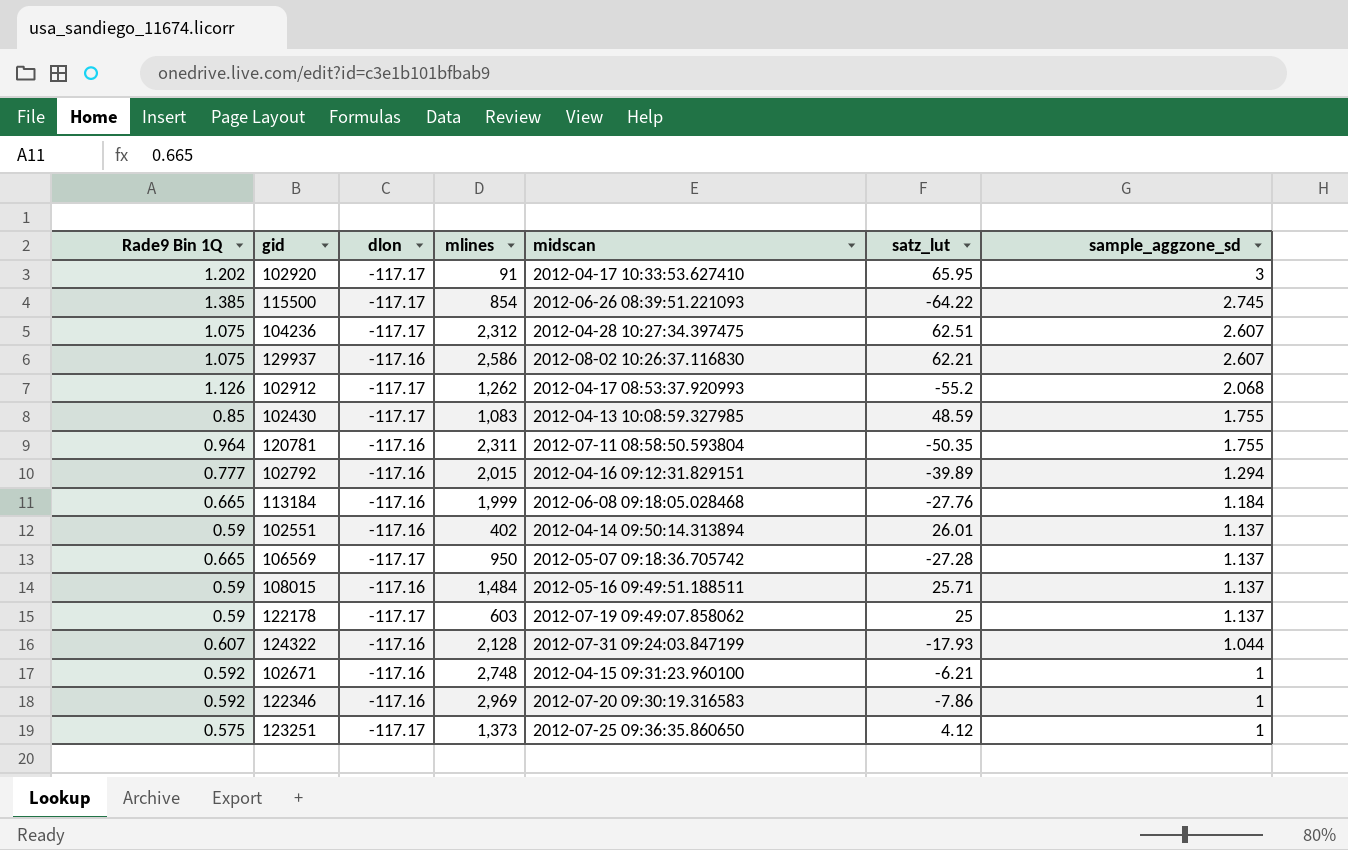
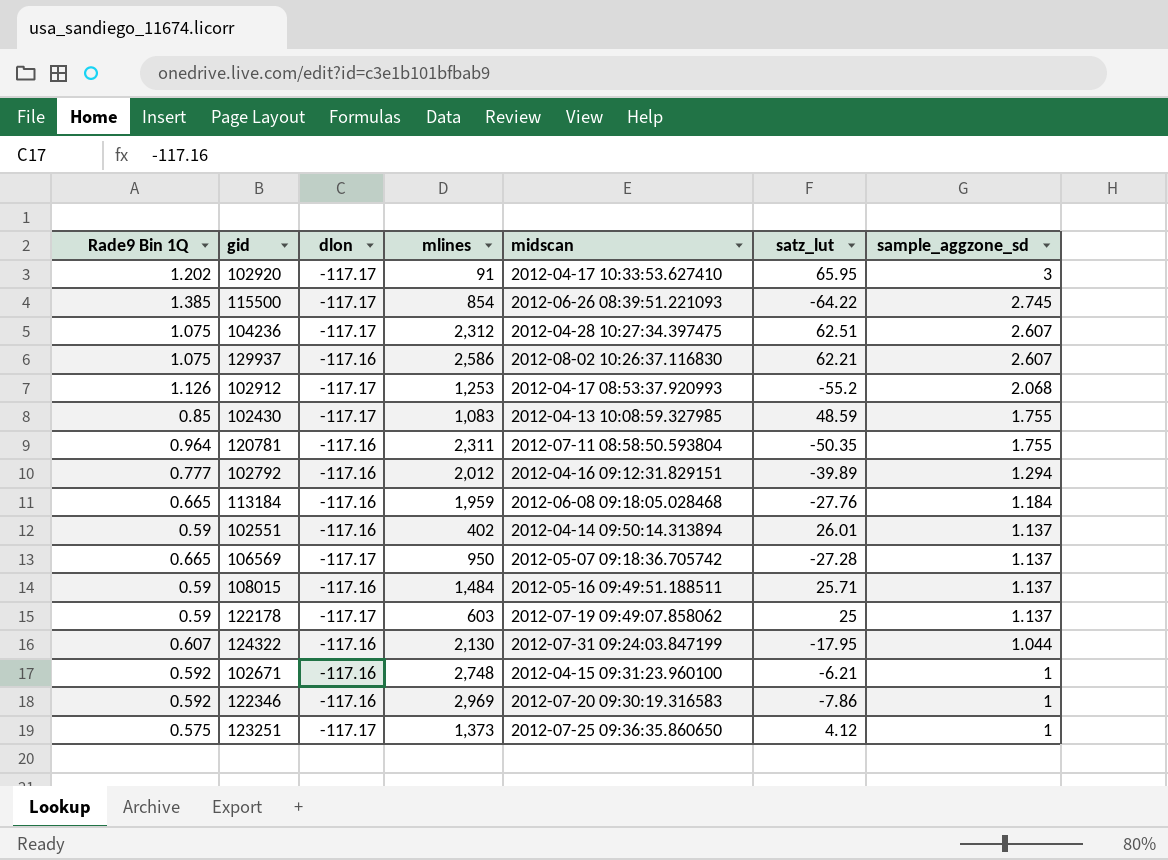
102912 | mlines: 1,262 -> 1,253
102792 | mlines: 2,015 -> 2,012
113184 | mlines: 1,999 -> 1,959
124322 | mlines: 2,128 -> 2,130
124322 | satz_lut: -17.93 -> -17.95

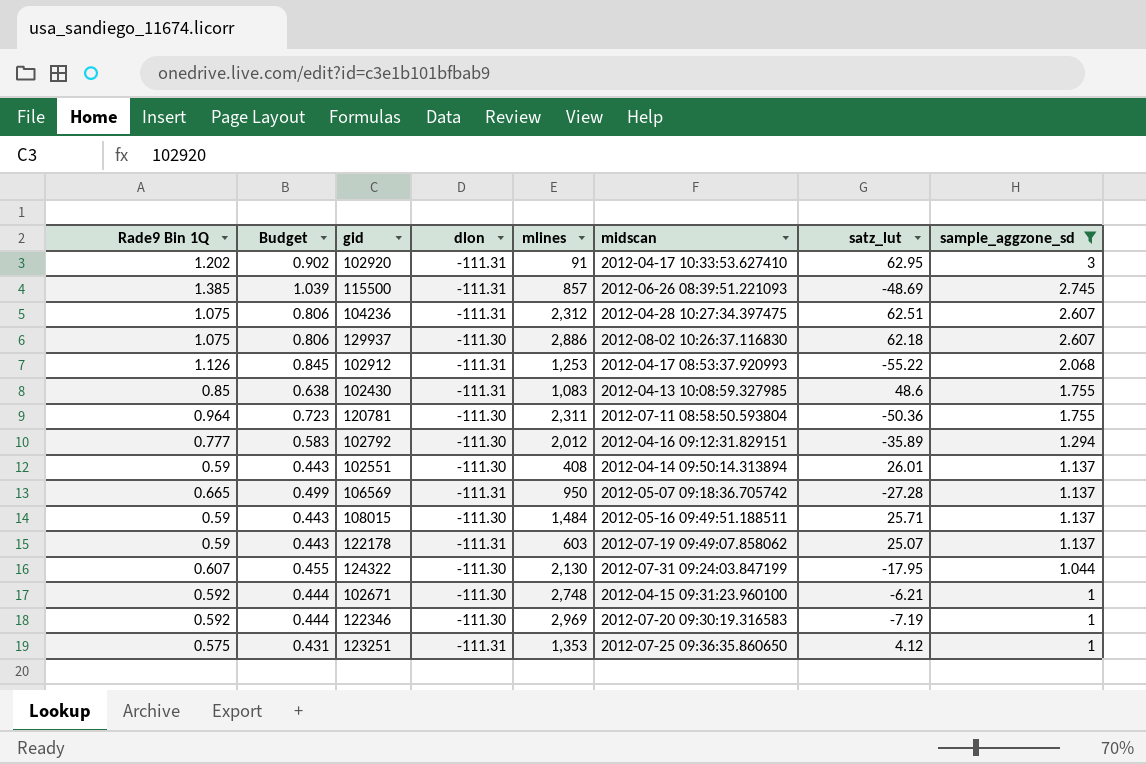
filter: none -> sample_aggzone_sd != 1.184
column Budget | formula: none -> [Rade9 Bin 1Q] * 0.75
102920 | dlon: -117.17 -> -111.31
102920 | satz_lut: 65.95 -> 62.95
115500 | dlon: -117.17 -> -111.31
115500 | mlines: 854 -> 857
115500 | satz_lut: -64.22 -> -48.69
104236 | dlon: -117.17 -> -111.31
129937 | dlon: -117.16 -> -111.30
129937 | mlines: 2,586 -> 2,886
129937 | satz_lut: 62.21 -> 62.18
102912 | dlon: -117.17 -> -111.31
102912 | satz_lut: -55.2 -> -55.22
102430 | dlon: -117.17 -> -111.31
102430 | satz_lut: 48.59 -> 48.6
120781 | dlon: -117.16 -> -111.30
120781 | satz_lut: -50.35 -> -50.36
102792 | dlon: -117.16 -> -111.30
102792 | satz_lut: -39.89 -> -35.89
102551 | dlon: -117.16 -> -111.30
102551 | mlines: 402 -> 408
106569 | dlon: -117.17 -> -111.31
108015 | dlon: -117.16 -> -111.30
122178 | dlon: -117.17 -> -111.31
122178 | satz_lut: 25 -> 25.07
124322 | dlon: -117.16 -> -111.30
102671 | dlon: -117.16 -> -111.30
122346 | dlon: -117.16 -> -111.30
122346 | satz_lut: -7.86 -> -7.19
123251 | dlon: -117.17 -> -111.31
123251 | mlines: 1,373 -> 1,353

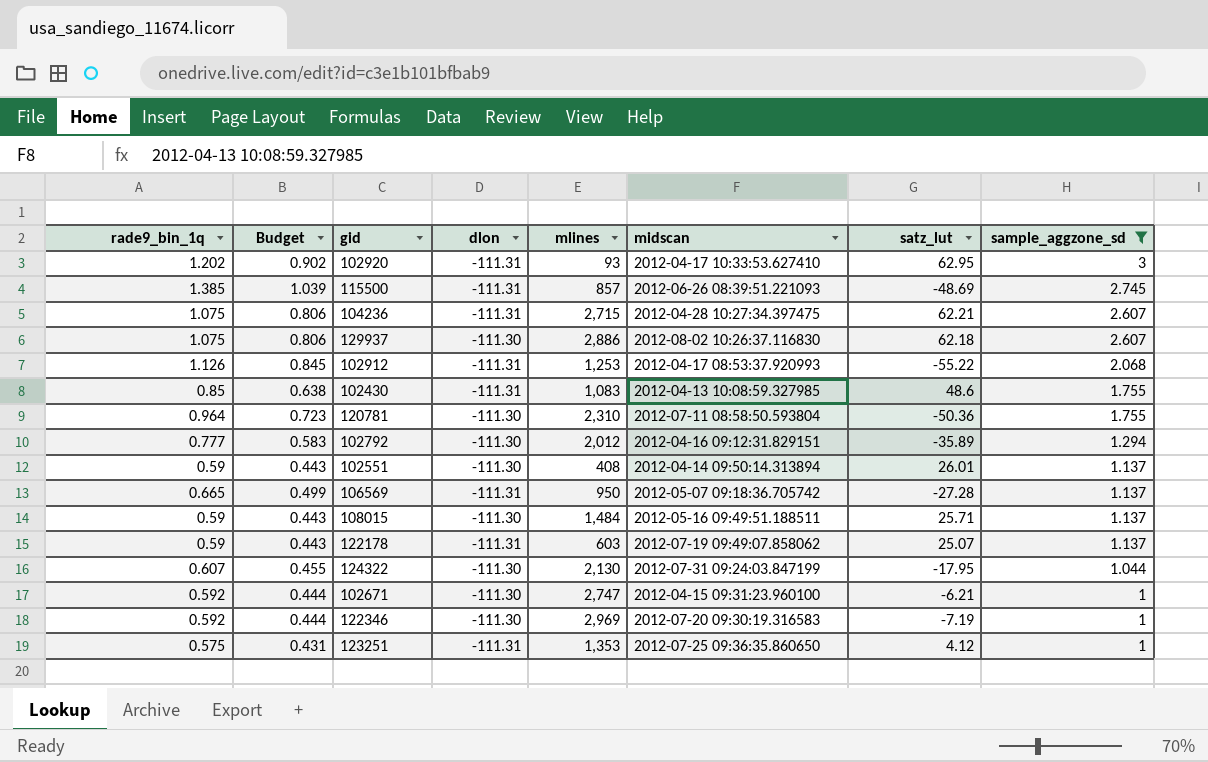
column name: Rade9 Bin 1Q -> rade9_bin_1q
102920 | mlines: 91 -> 93
104236 | mlines: 2,312 -> 2,715
104236 | satz_lut: 62.51 -> 62.21
120781 | mlines: 2,311 -> 2,310
102671 | mlines: 2,748 -> 2,747

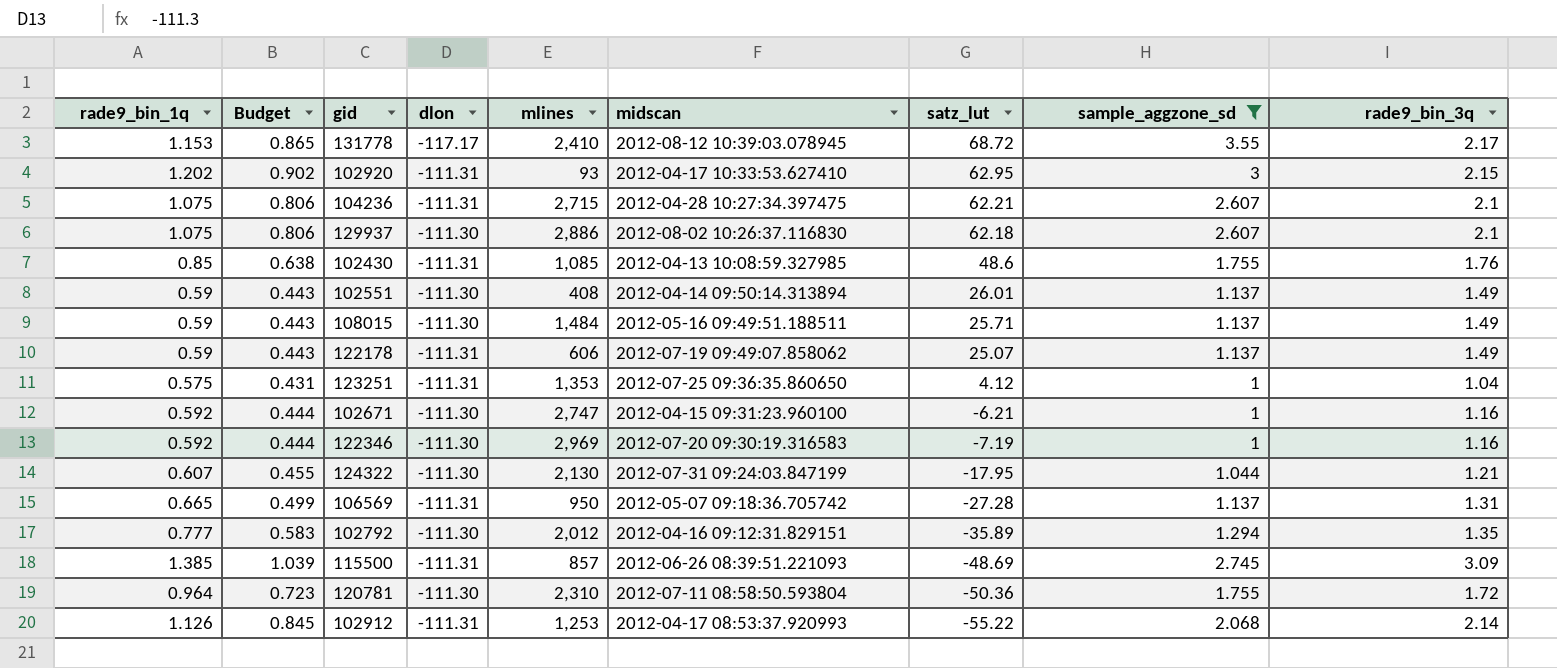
row order: sample_aggzone_sd descending -> satz_lut descending
column rade9_bin_3q | position: none -> 9
row 131778: none -> 1.153 | 0.865 | -117.17 | 2,410 | 2012-08-12 10:39:03.078945 | 68.72 | 3.55 | 2.17
102430 | mlines: 1,083 -> 1,085
122178 | mlines: 603 -> 606

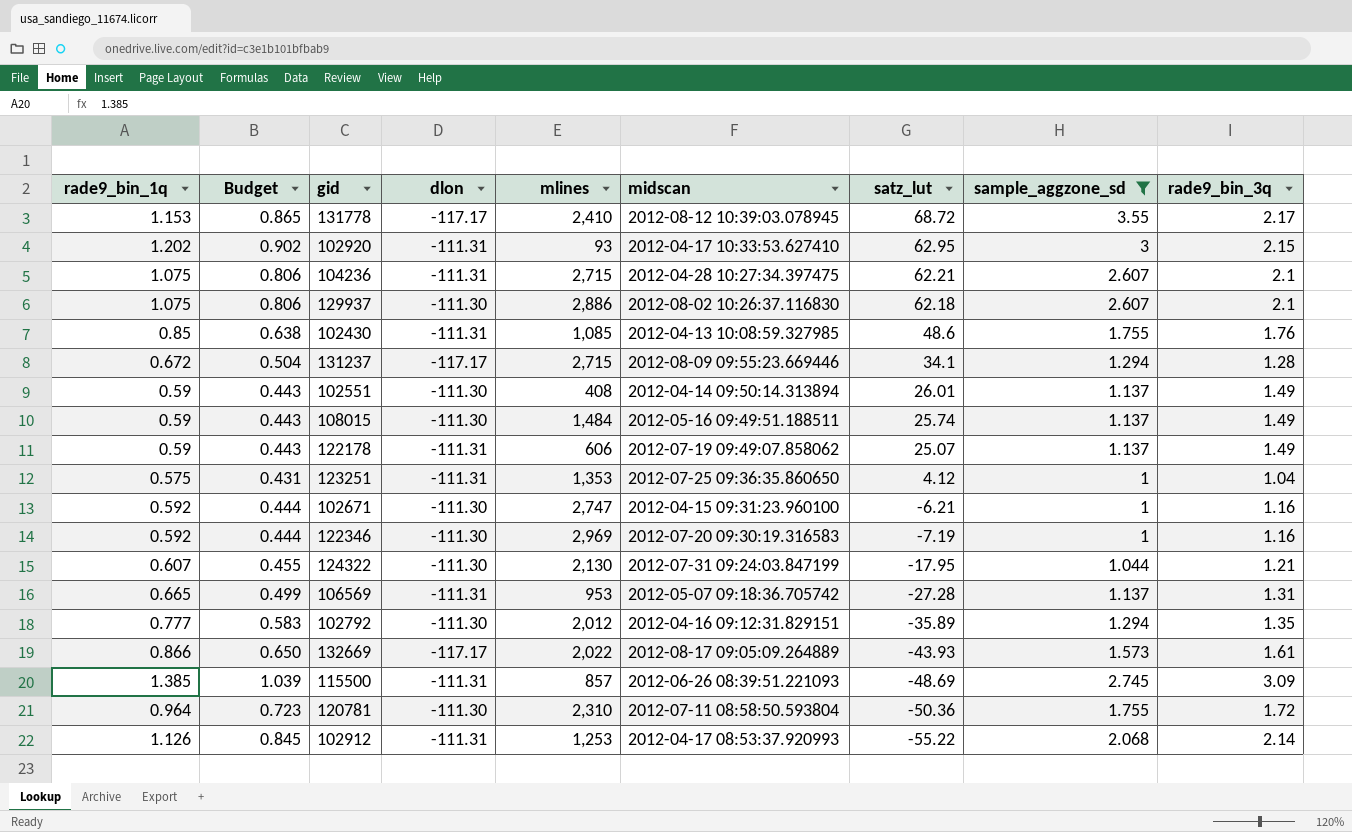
row 131237: none -> 0.672 | 0.504 | -117.17 | 2,715 | 2012-08-09 09:55:23.669446 | 34.1 | 1.294 | 1.28
108015 | satz_lut: 25.71 -> 25.74
106569 | mlines: 950 -> 953
row 132669: none -> 0.866 | 0.650 | -117.17 | 2,022 | 2012-08-17 09:05:09.264889 | -43.93 | 1.573 | 1.61

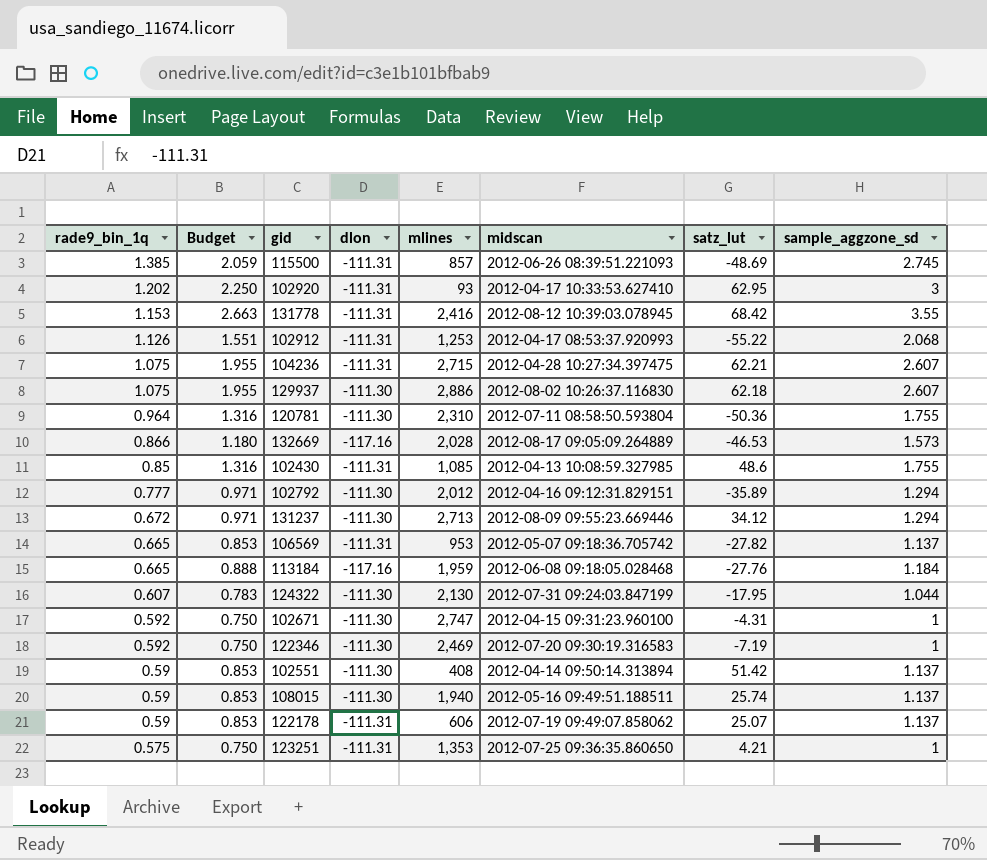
filter: sample_aggzone_sd != 1.184 -> none
row order: satz_lut descending -> rade9_bin_1q descending
column rade9_bin_3q | position: 9 -> none
column Budget | formula: [rade9_bin_1q] * 0.75 -> [sample_aggzone_sd] * 0.75
131778 | dlon: -117.17 -> -111.31
131778 | mlines: 2,410 -> 2,416
131778 | satz_lut: 68.72 -> 68.42
132669 | dlon: -117.17 -> -117.16
132669 | mlines: 2,022 -> 2,028
132669 | satz_lut: -43.93 -> -46.53
131237 | dlon: -117.17 -> -111.30
131237 | mlines: 2,715 -> 2,713
131237 | satz_lut: 34.1 -> 34.12
106569 | satz_lut: -27.28 -> -27.82
102671 | satz_lut: -6.21 -> -4.31
122346 | mlines: 2,969 -> 2,469
102551 | satz_lut: 26.01 -> 51.42
108015 | mlines: 1,484 -> 1,940
123251 | satz_lut: 4.12 -> 4.21

